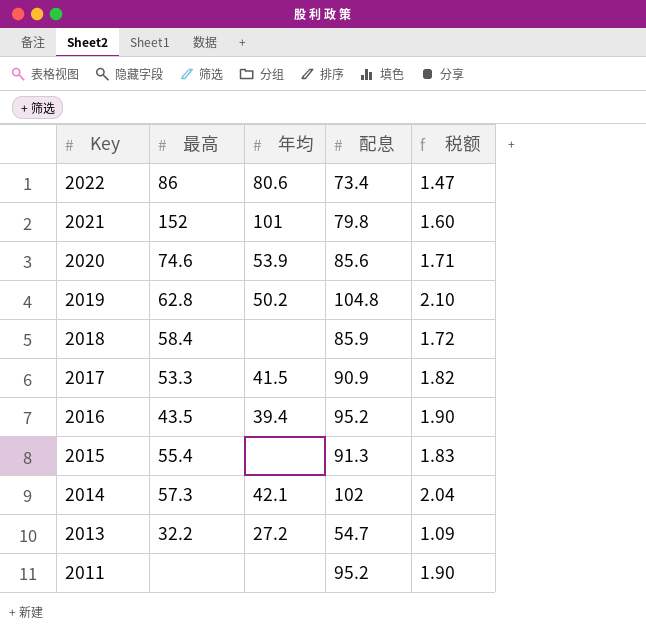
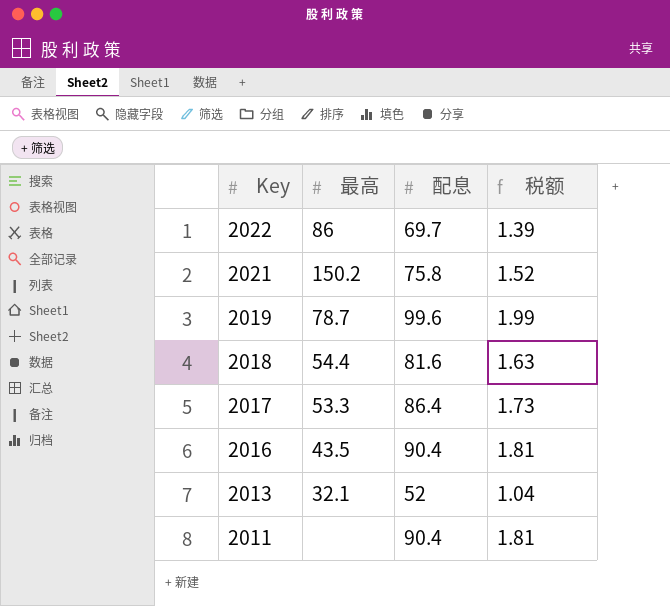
column 年均 | position: 3 -> none
row 2020: 74.6 | 53.9 | 85.6 | 1.71 -> none
row 2015: 55.4 | none | 91.3 | 1.83 -> none
row 2014: 57.3 | 42.1 | 102 | 2.04 -> none
2022 | 配息: 73.4 -> 69.7
2022 | 税额: 1.47 -> 1.39
2021 | 最高: 152 -> 150.2
2021 | 配息: 79.8 -> 75.8
2021 | 税额: 1.60 -> 1.52
2019 | 最高: 62.8 -> 78.7
2019 | 配息: 104.8 -> 99.6
2019 | 税额: 2.10 -> 1.99
2018 | 最高: 58.4 -> 54.4
2018 | 配息: 85.9 -> 81.6
2018 | 税额: 1.72 -> 1.63
2017 | 配息: 90.9 -> 86.4
2017 | 税额: 1.82 -> 1.73
2016 | 配息: 95.2 -> 90.4
2016 | 税额: 1.90 -> 1.81
2013 | 最高: 32.2 -> 32.1
2013 | 配息: 54.7 -> 52
2013 | 税额: 1.09 -> 1.04
2011 | 配息: 95.2 -> 90.4
2011 | 税额: 1.90 -> 1.81

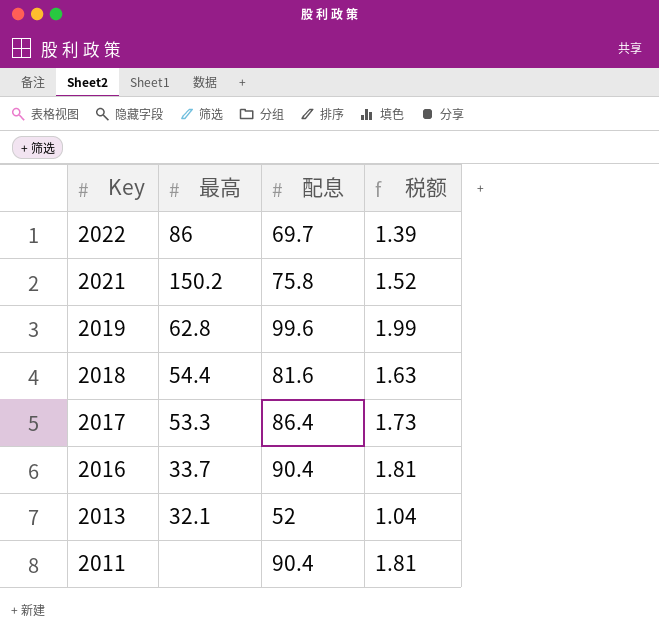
2019 | 最高: 78.7 -> 62.8
2016 | 最高: 43.5 -> 33.7

